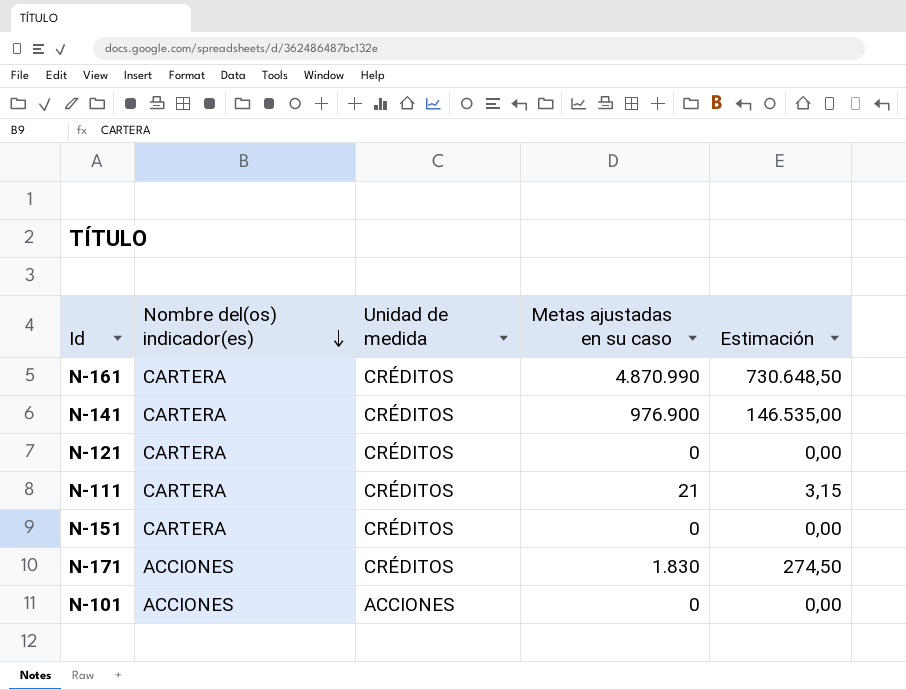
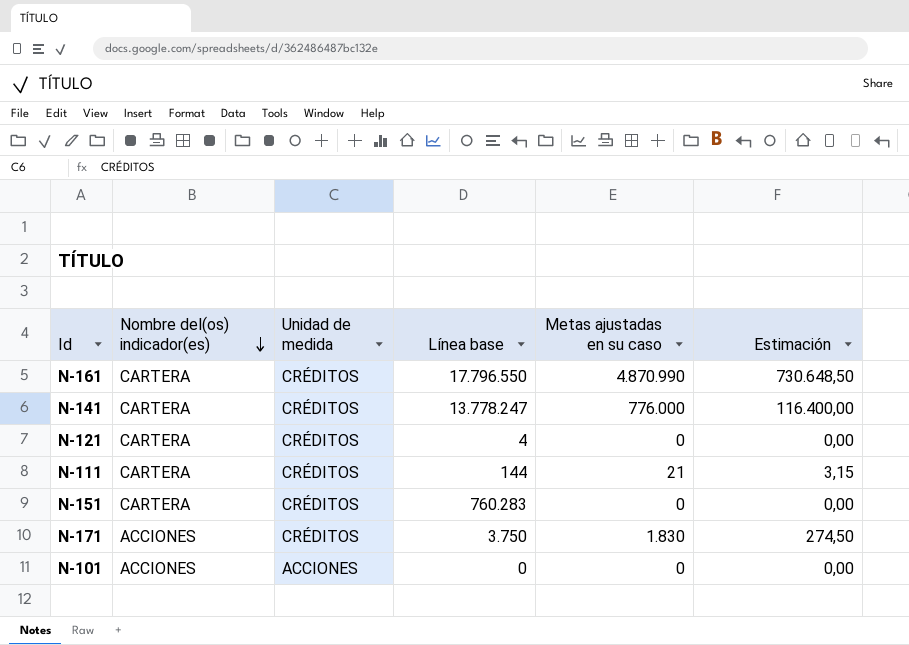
column Línea base | position: none -> 4
N-141 | Metas ajustadas en su caso: 976.900 -> 776.000
N-141 | Estimación: 146.535,00 -> 116.400,00

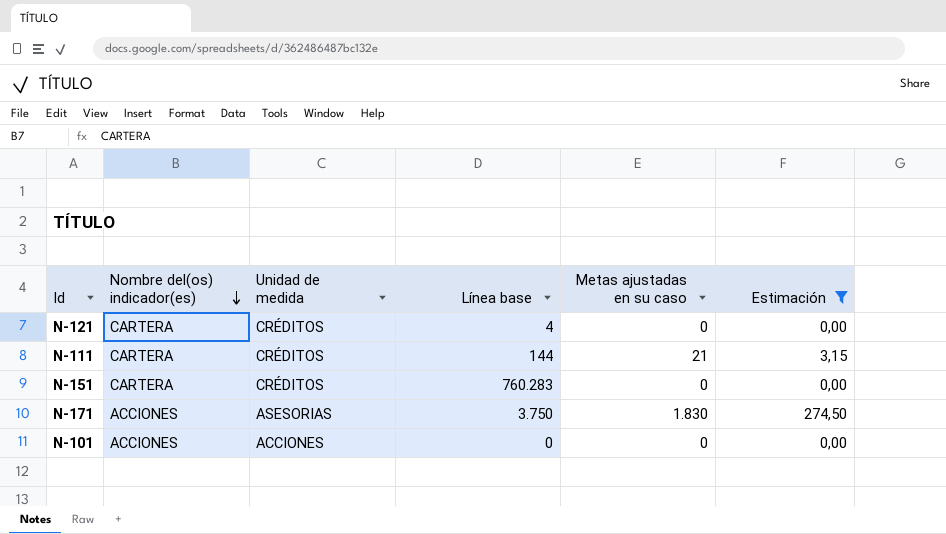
filter: none -> Estimación <= 274,50
N-171 | Unidad de medida: CRÉDITOS -> ASESORIAS

